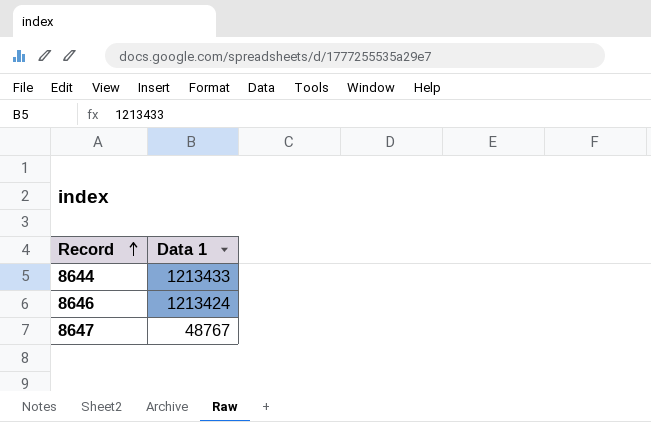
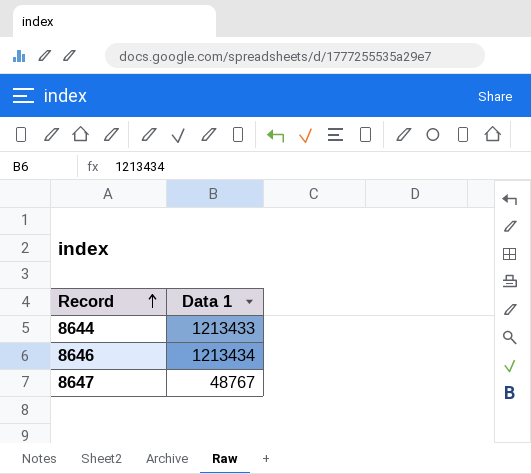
8646 | Data 1: 1213424 -> 1213434

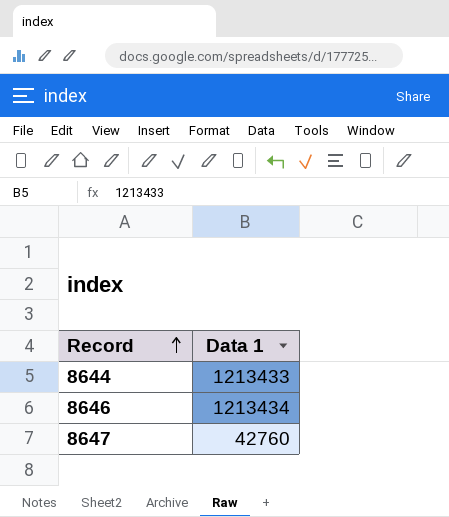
8647 | Data 1: 48767 -> 42760

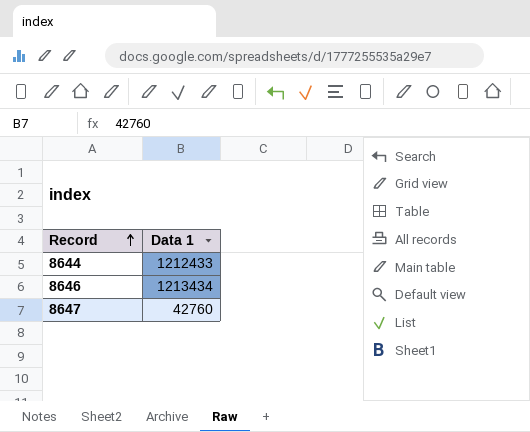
8644 | Data 1: 1213433 -> 1212433

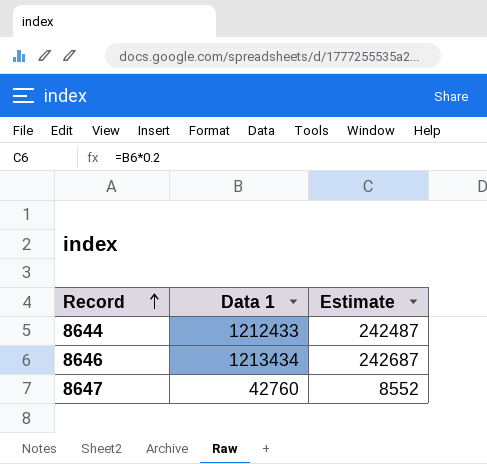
column Estimate | formula: none -> [Data 1] * 0.2

